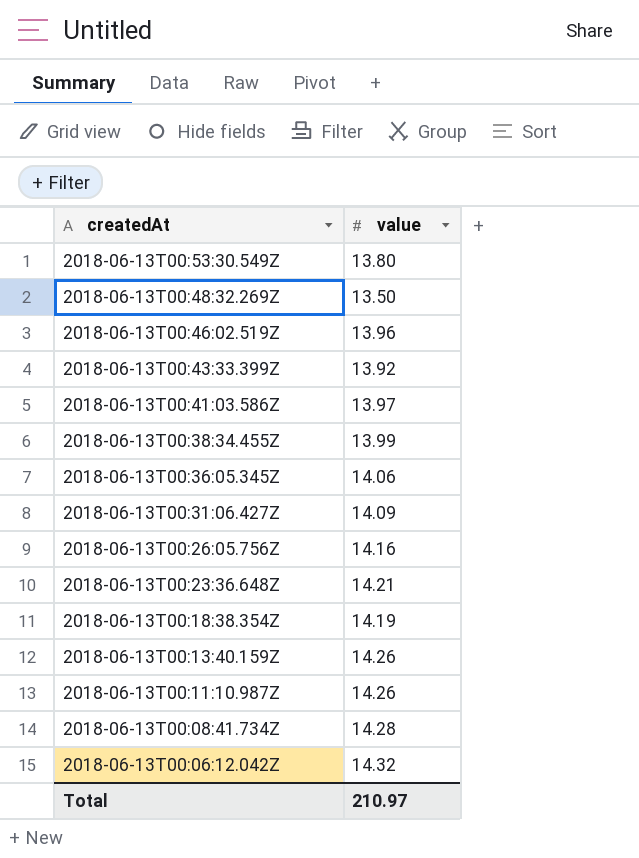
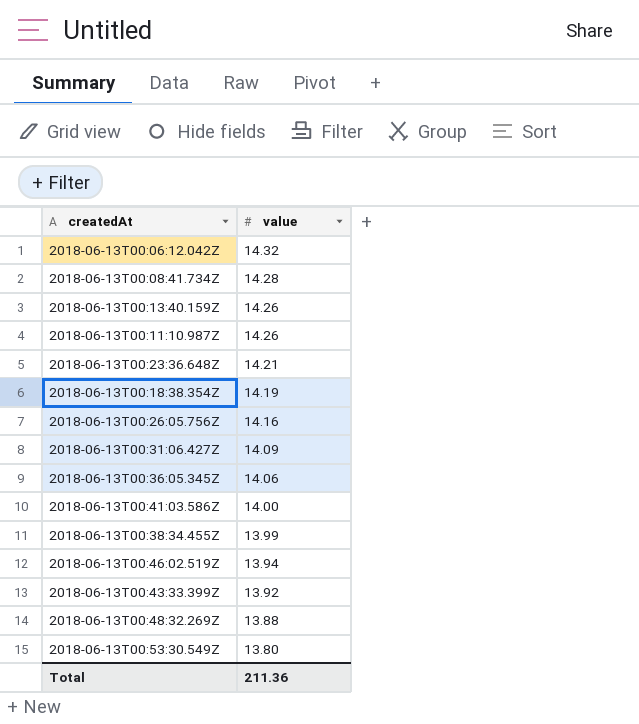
row order: createdAt descending -> value descending
2018-06-13T00:41:03.586Z | value: 13.97 -> 14.00
2018-06-13T00:46:02.519Z | value: 13.96 -> 13.94
2018-06-13T00:48:32.269Z | value: 13.50 -> 13.88
Total | value: 210.97 -> 211.36

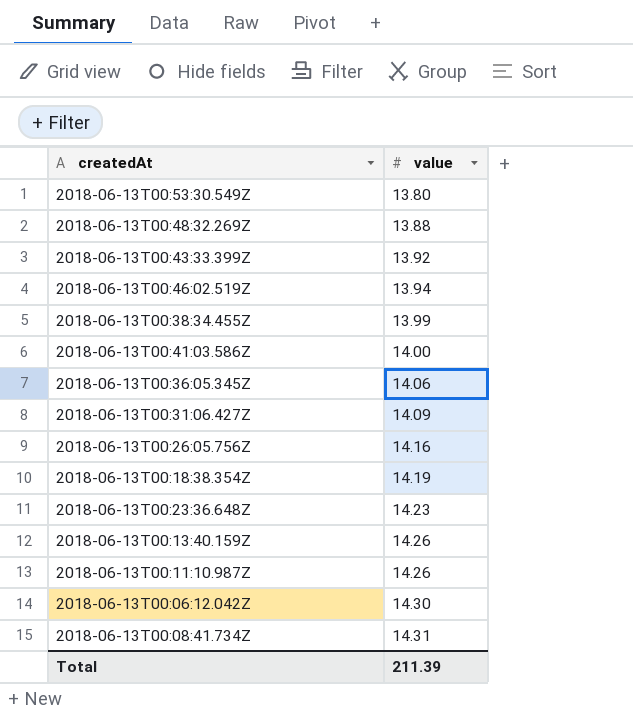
row order: value descending -> value ascending
2018-06-13T00:23:36.648Z | value: 14.21 -> 14.23
2018-06-13T00:06:12.042Z | value: 14.32 -> 14.30
2018-06-13T00:08:41.734Z | value: 14.28 -> 14.31
Total | value: 211.36 -> 211.39

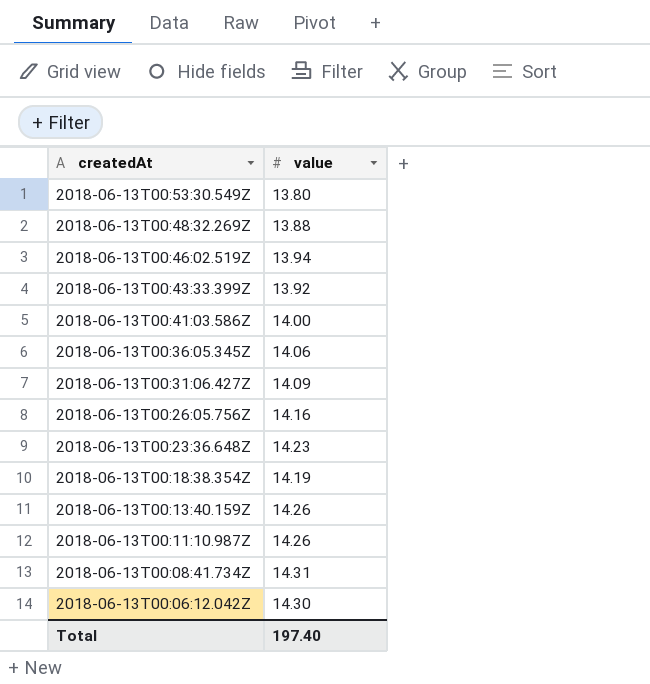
row order: value ascending -> createdAt descending
row 2018-06-13T00:38:34.455Z: 13.99 -> none
Total | value: 211.39 -> 197.40

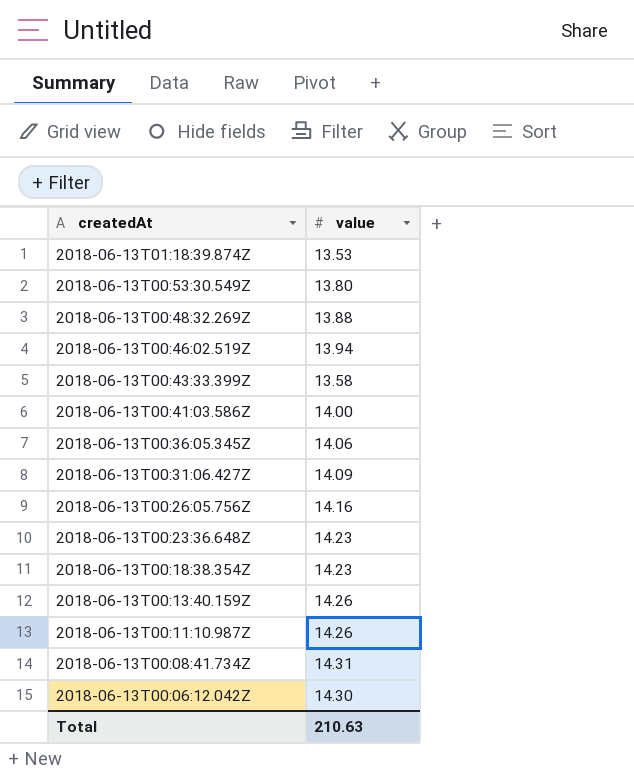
row 2018-06-13T01:18:39.874Z: none -> 13.53
2018-06-13T00:43:33.399Z | value: 13.92 -> 13.58
2018-06-13T00:18:38.354Z | value: 14.19 -> 14.23
Total | value: 197.40 -> 210.63

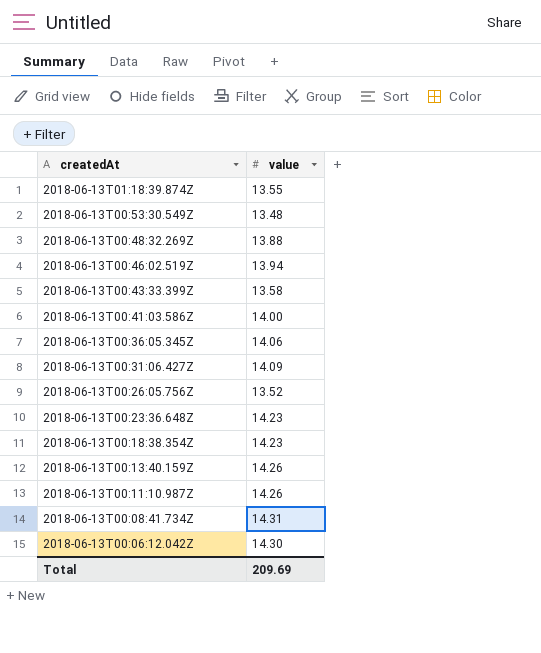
2018-06-13T01:18:39.874Z | value: 13.53 -> 13.55
2018-06-13T00:53:30.549Z | value: 13.80 -> 13.48
2018-06-13T00:26:05.756Z | value: 14.16 -> 13.52
Total | value: 210.63 -> 209.69

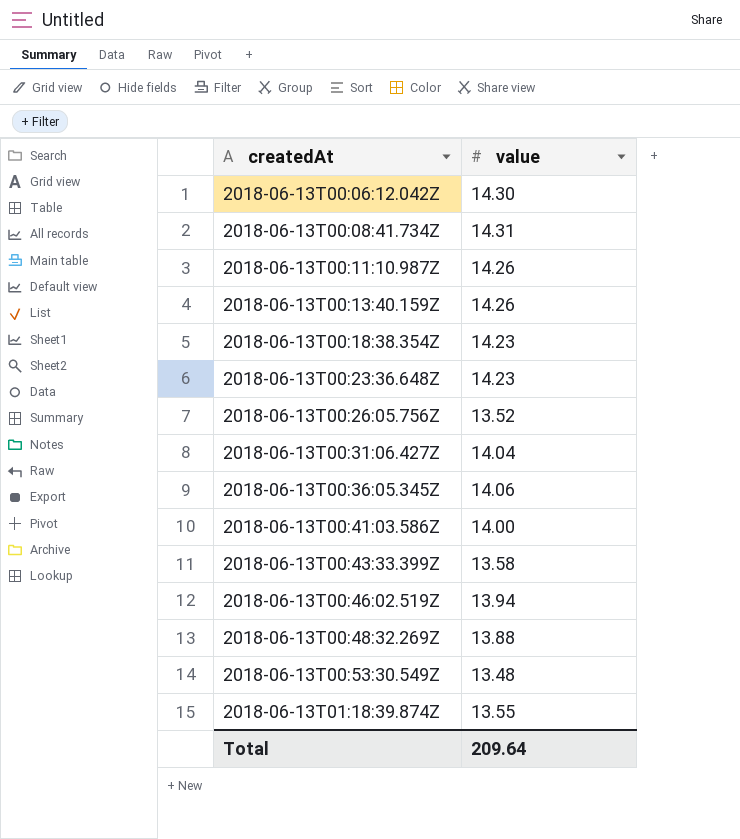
row order: createdAt descending -> createdAt ascending
2018-06-13T00:31:06.427Z | value: 14.09 -> 14.04
Total | value: 209.69 -> 209.64

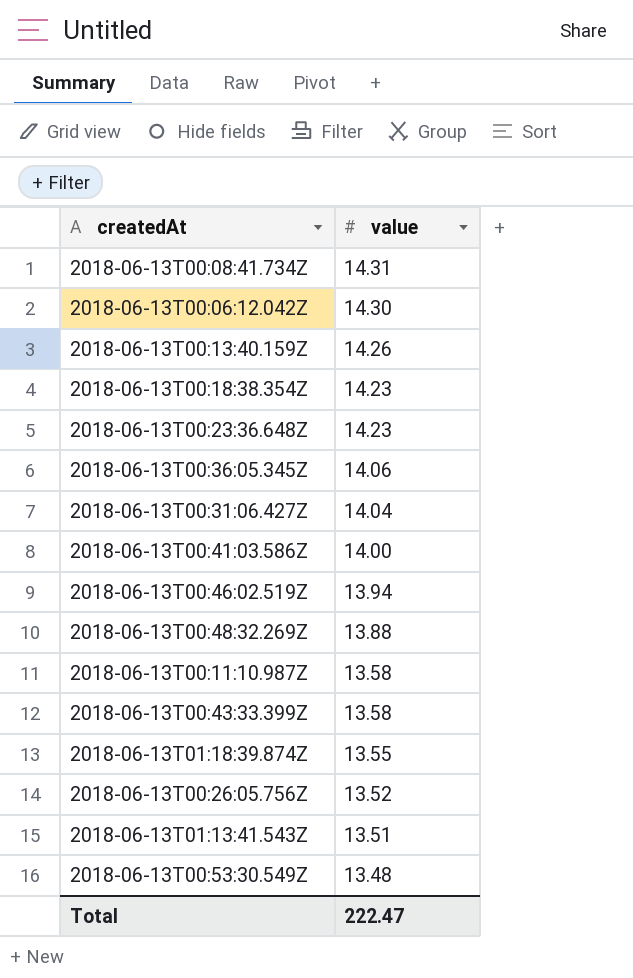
row order: createdAt ascending -> value descending
2018-06-13T00:11:10.987Z | value: 14.26 -> 13.58
row 2018-06-13T01:13:41.543Z: none -> 13.51
Total | value: 209.64 -> 222.47

